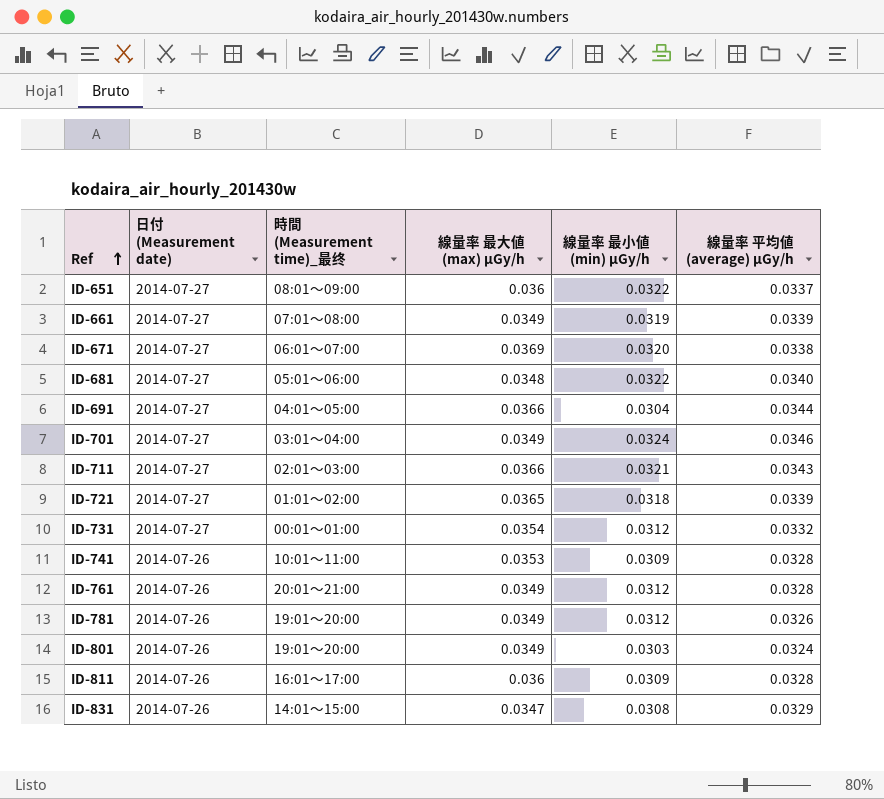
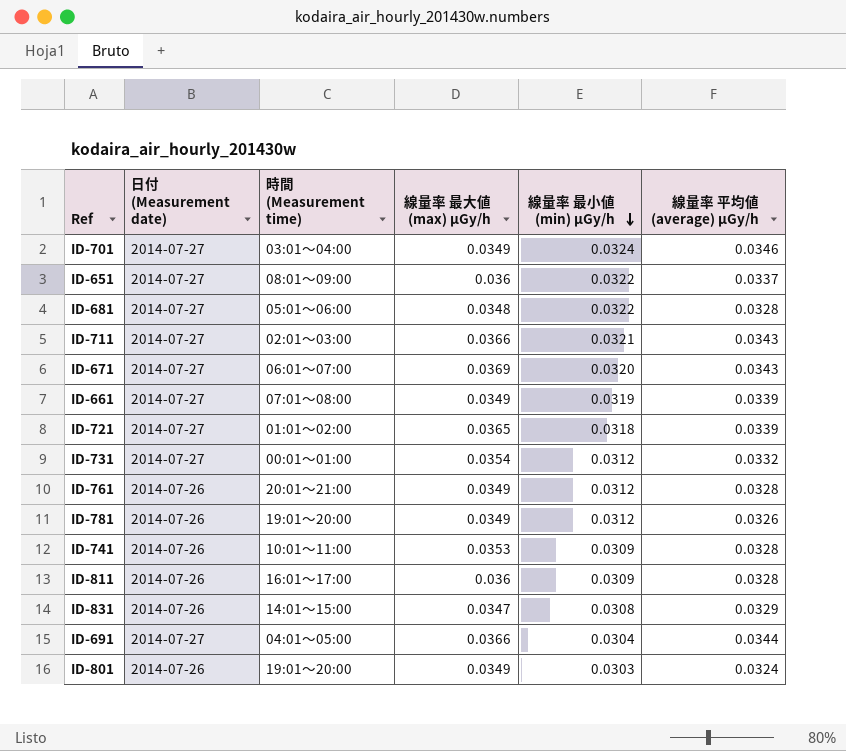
row order: Ref ascending -> 線量率 最小値 (min) μGy/h descending
column name: 時間 (Measurement time)_最终 -> 時間 (Measurement time)
ID-681 | 線量率 平均値 (average) μGy/h: 0.0340 -> 0.0328
ID-671 | 線量率 平均値 (average) μGy/h: 0.0338 -> 0.0343

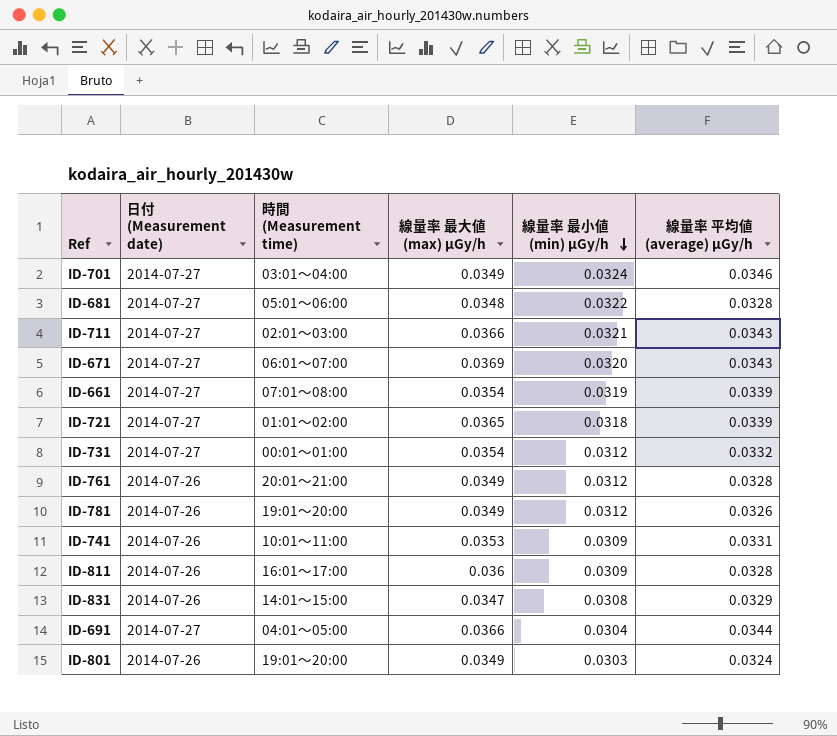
row ID-651: 2014-07-27 | 08:01～09:00 | 0.036 | 0.0322 | 0.0337 -> none
ID-661 | 線量率 最大値 (max) μGy/h: 0.0349 -> 0.0354
ID-741 | 線量率 平均値 (average) μGy/h: 0.0328 -> 0.0331

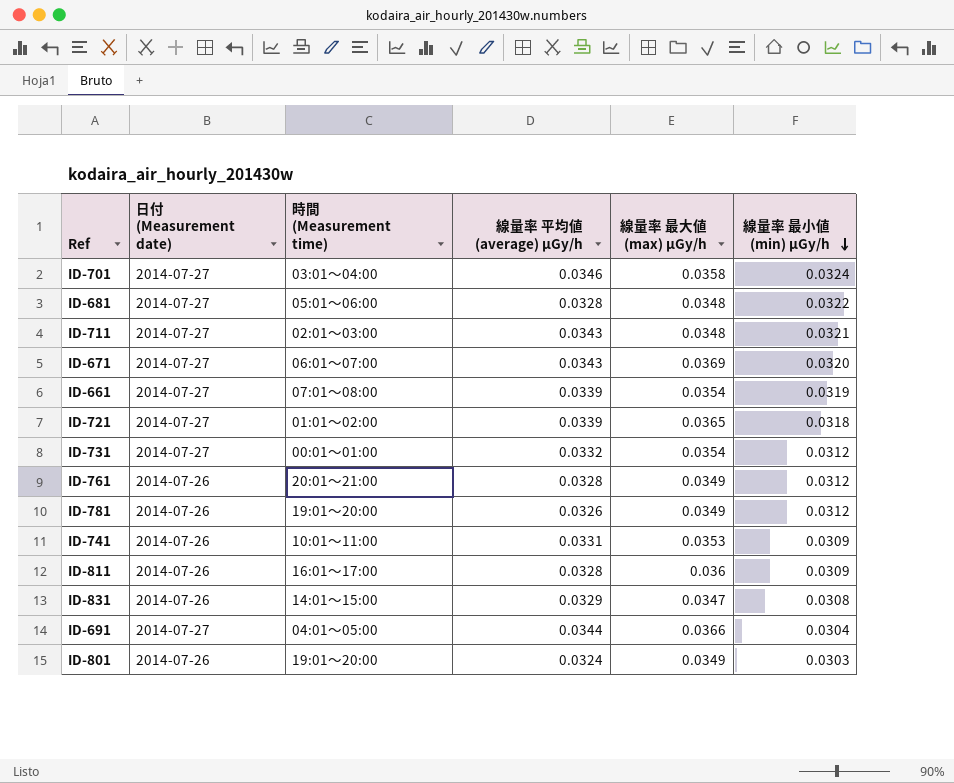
column 線量率 平均値 (average) μGy/h | position: 6 -> 4
ID-701 | 線量率 最大値 (max) μGy/h: 0.0349 -> 0.0358
ID-711 | 線量率 最大値 (max) μGy/h: 0.0366 -> 0.0348

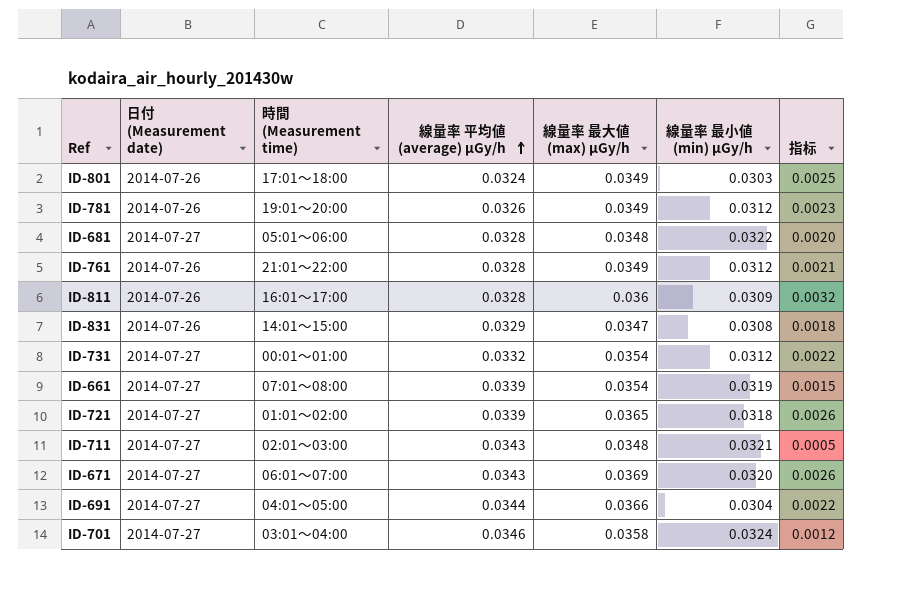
row order: 線量率 最小値 (min) μGy/h descending -> 線量率 平均値 (average) μGy/h ascending
column 指标 | formula: none -> [線量率 最大値 (max) μGy/h] - [線量率 平均値 (average) μGy/h]
row ID-741: 2014-07-26 | 10:01～11:00 | 0.0331 | 0.0353 | 0.0309 -> none
ID-801 | 時間 (Measurement time): 19:01～20:00 -> 17:01～18:00
ID-761 | 時間 (Measurement time): 20:01～21:00 -> 21:01～22:00

